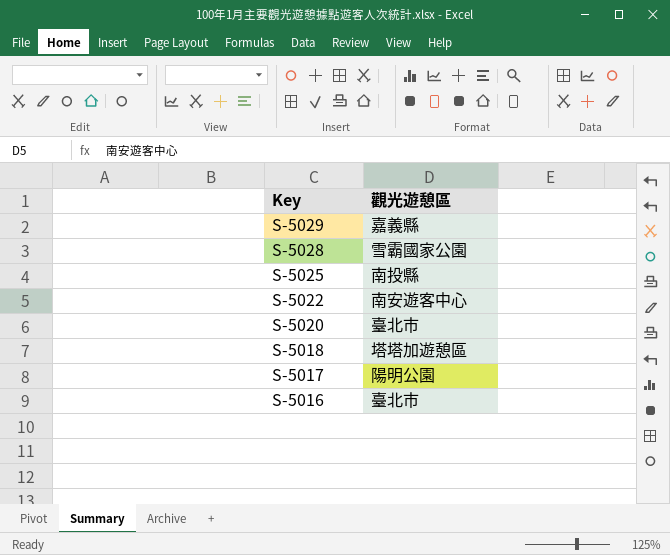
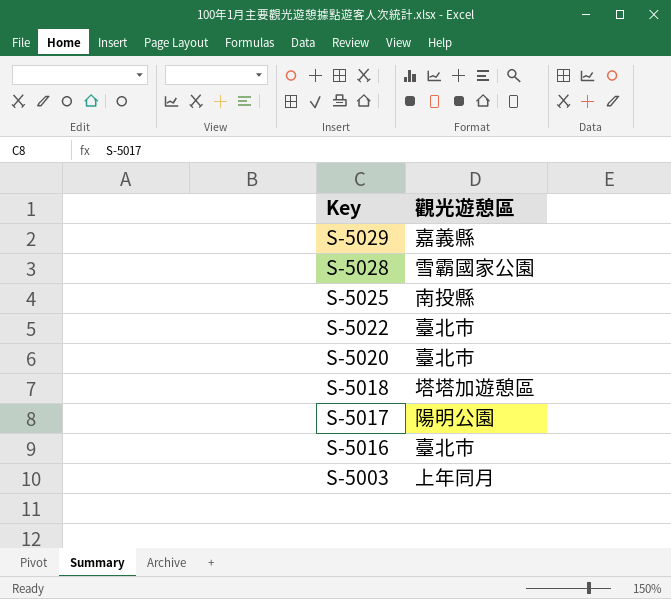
S-5022 | 觀光遊憩區: 南安遊客中心 -> 臺北市
row S-5003: none -> 上年同月

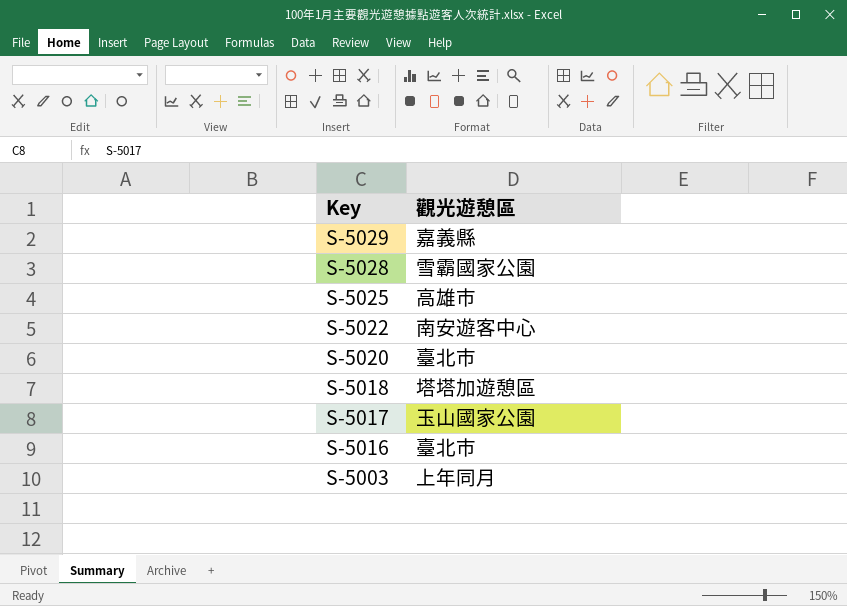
S-5025 | 觀光遊憩區: 南投縣 -> 高雄市
S-5022 | 觀光遊憩區: 臺北市 -> 南安遊客中心
S-5017 | 觀光遊憩區: 陽明公園 -> 玉山國家公園

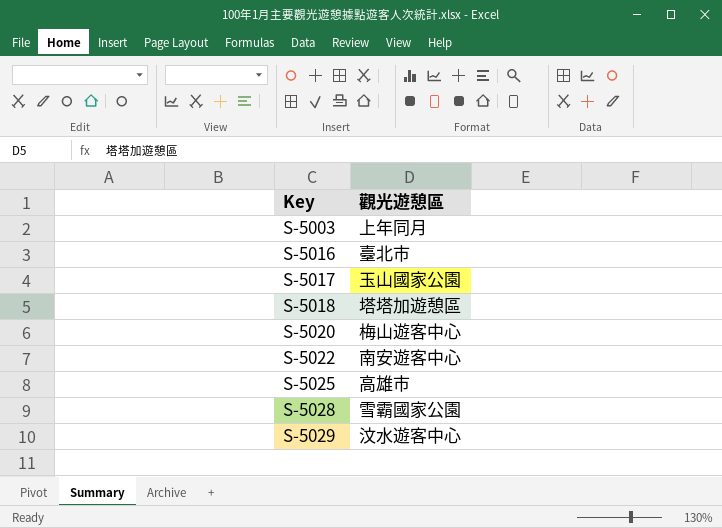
row order: Key descending -> Key ascending
S-5020 | 觀光遊憩區: 臺北市 -> 梅山遊客中心
S-5029 | 觀光遊憩區: 嘉義縣 -> 汶水遊客中心

